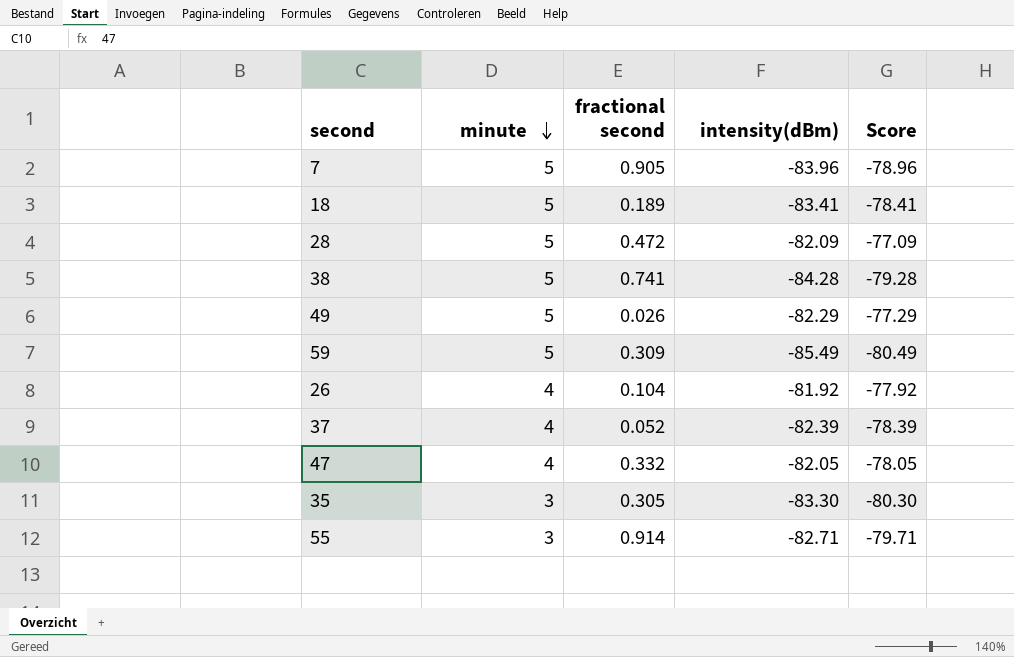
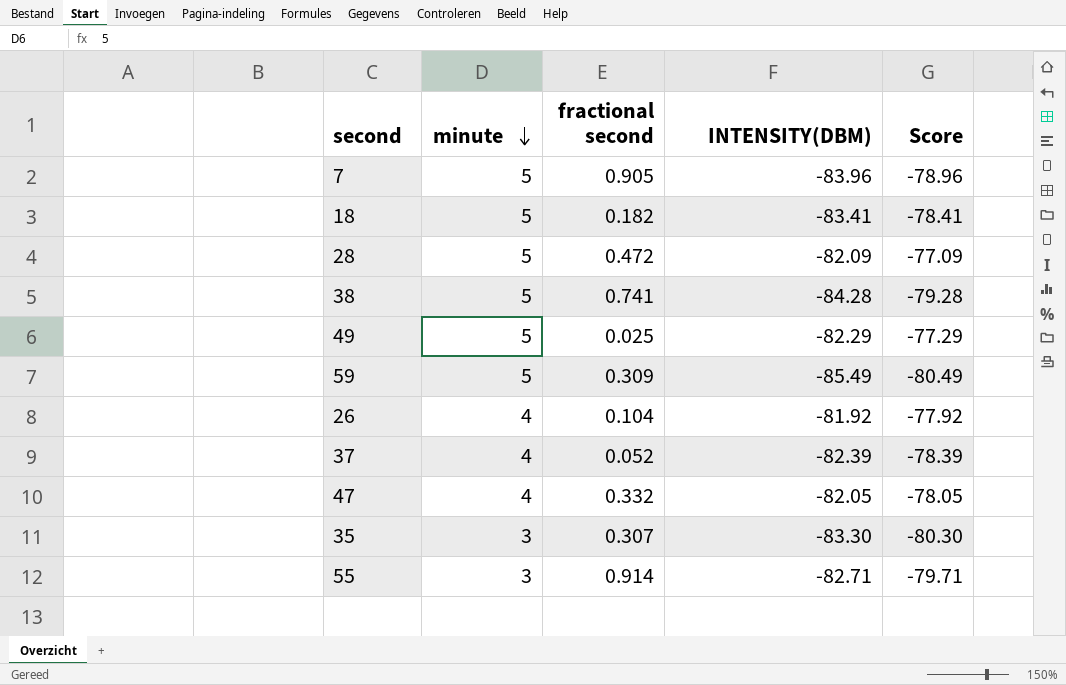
column name: intensity(dBm) -> INTENSITY(DBM)
18 | fractional second: 0.189 -> 0.182
49 | fractional second: 0.026 -> 0.025
35 | fractional second: 0.305 -> 0.307

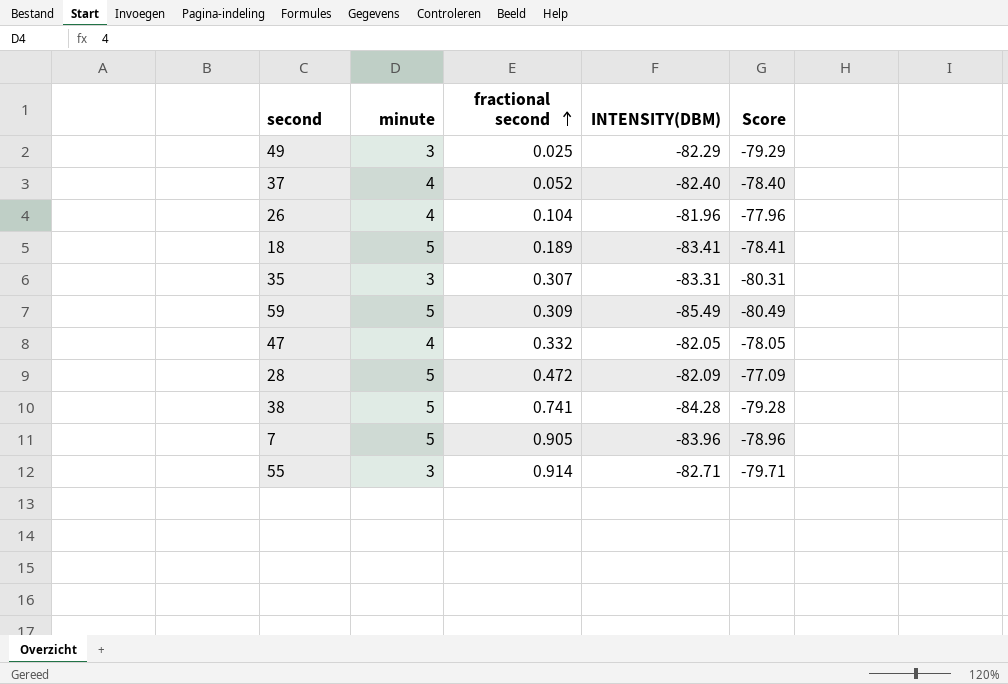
row order: minute descending -> fractional second ascending
49 | minute: 5 -> 3
49 | Score: -77.29 -> -79.29
37 | INTENSITY(DBM): -82.39 -> -82.40
37 | Score: -78.39 -> -78.40
26 | INTENSITY(DBM): -81.92 -> -81.96
26 | Score: -77.92 -> -77.96
18 | fractional second: 0.182 -> 0.189
35 | INTENSITY(DBM): -83.30 -> -83.31
35 | Score: -80.30 -> -80.31

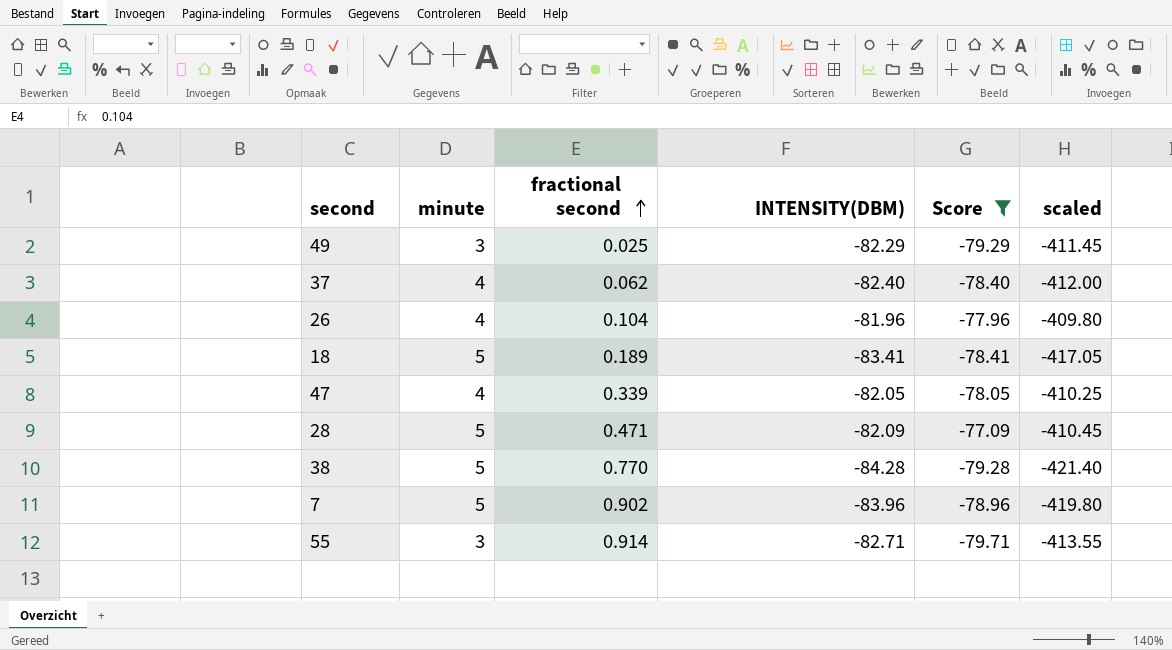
filter: none -> Score >= -79.71
column scaled | formula: none -> [INTENSITY(DBM)] * 5
37 | fractional second: 0.052 -> 0.062
47 | fractional second: 0.332 -> 0.339
28 | fractional second: 0.472 -> 0.471
38 | fractional second: 0.741 -> 0.770
7 | fractional second: 0.905 -> 0.902

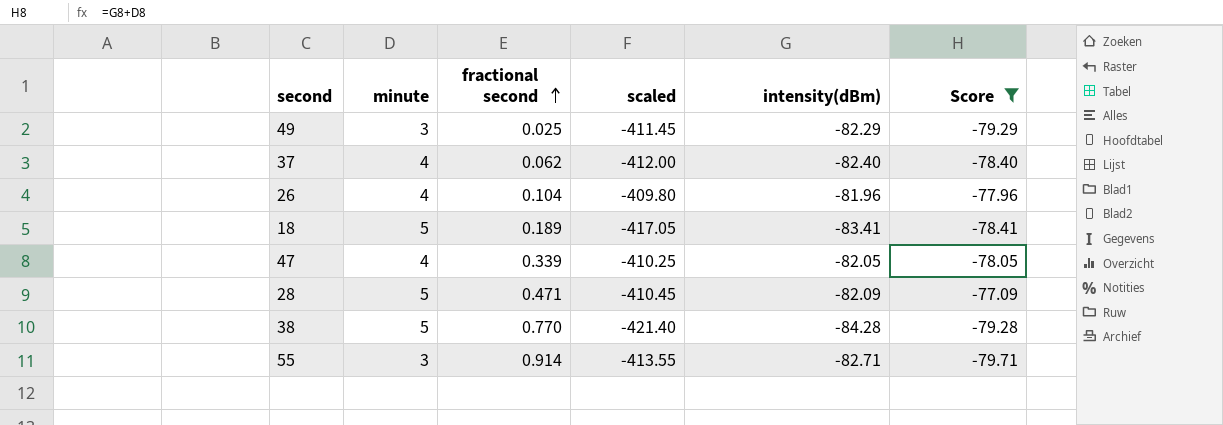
column scaled | position: 6 -> 4
column name: INTENSITY(DBM) -> intensity(dBm)
row 7: 5 | 0.902 | -83.96 | -78.96 | -419.80 -> none

